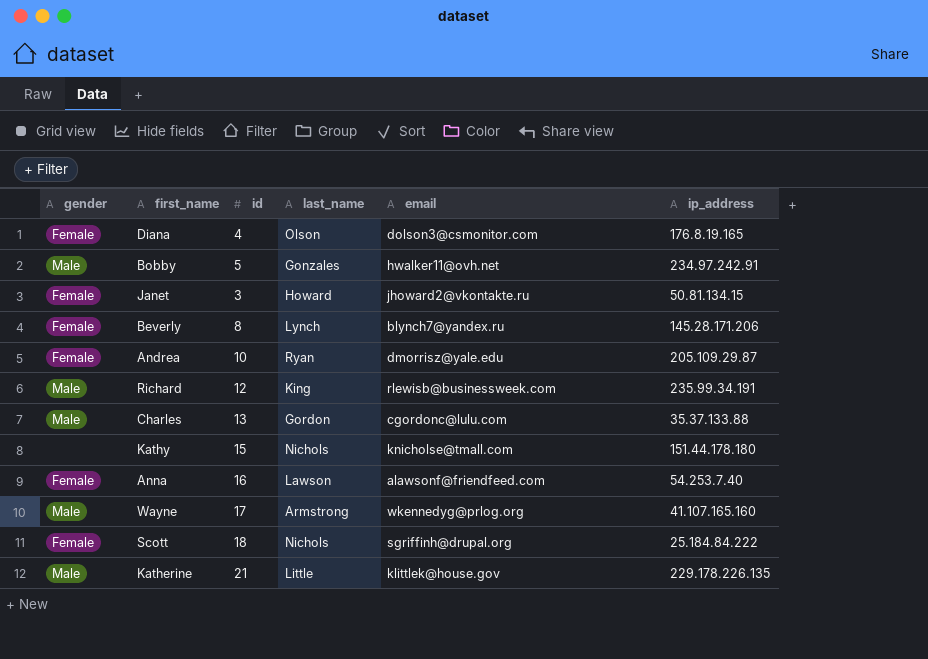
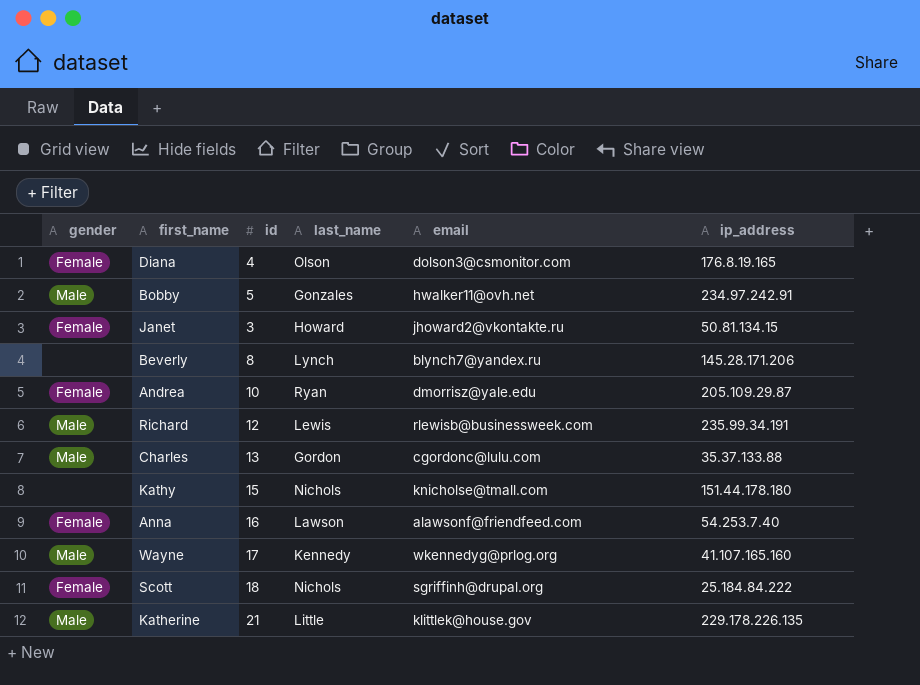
Beverly | gender: Female -> none
Richard | last_name: King -> Lewis
Wayne | last_name: Armstrong -> Kennedy

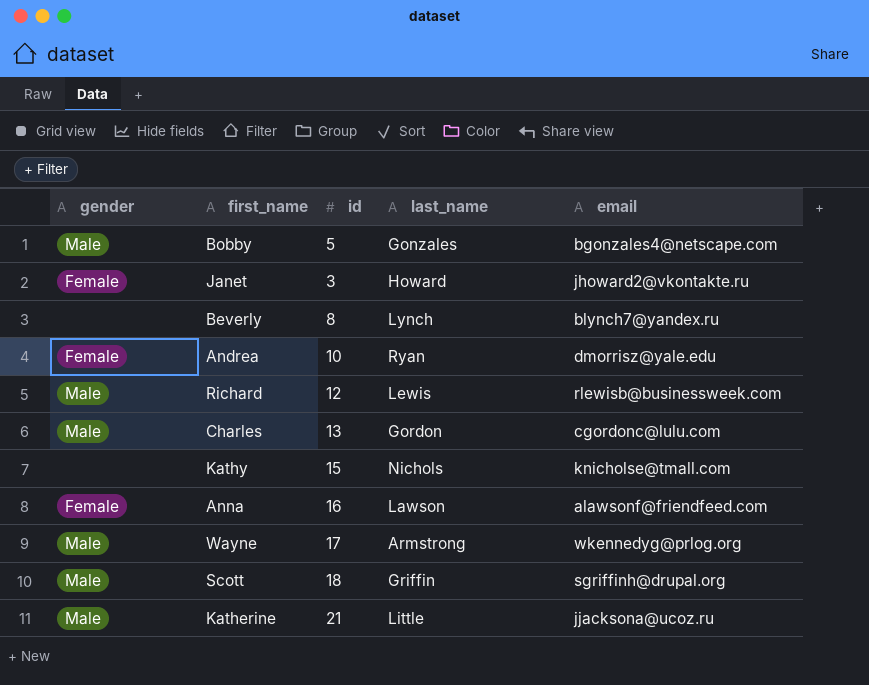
column ip_address | position: 6 -> none
row Diana: Female | 4 | Olson | dolson3@csmonitor.com | 176.8.19.165 -> none
Bobby | email: hwalker11@ovh.net -> bgonzales4@netscape.com
Wayne | last_name: Kennedy -> Armstrong
Scott | gender: Female -> Male
Scott | last_name: Nichols -> Griffin
Katherine | email: klittlek@house.gov -> jjacksona@ucoz.ru

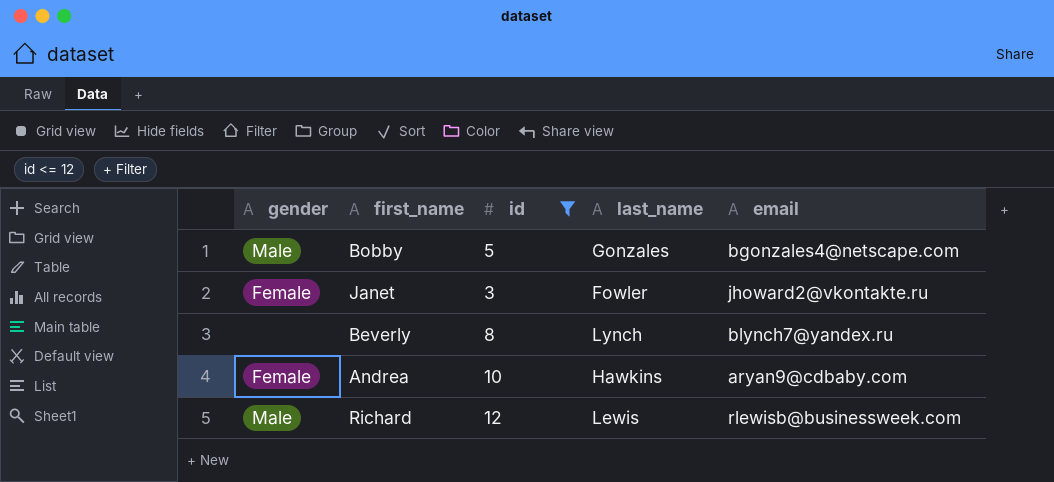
filter: none -> id <= 12
Janet | last_name: Howard -> Fowler
Andrea | last_name: Ryan -> Hawkins
Andrea | email: dmorrisz@yale.edu -> aryan9@cdbaby.com

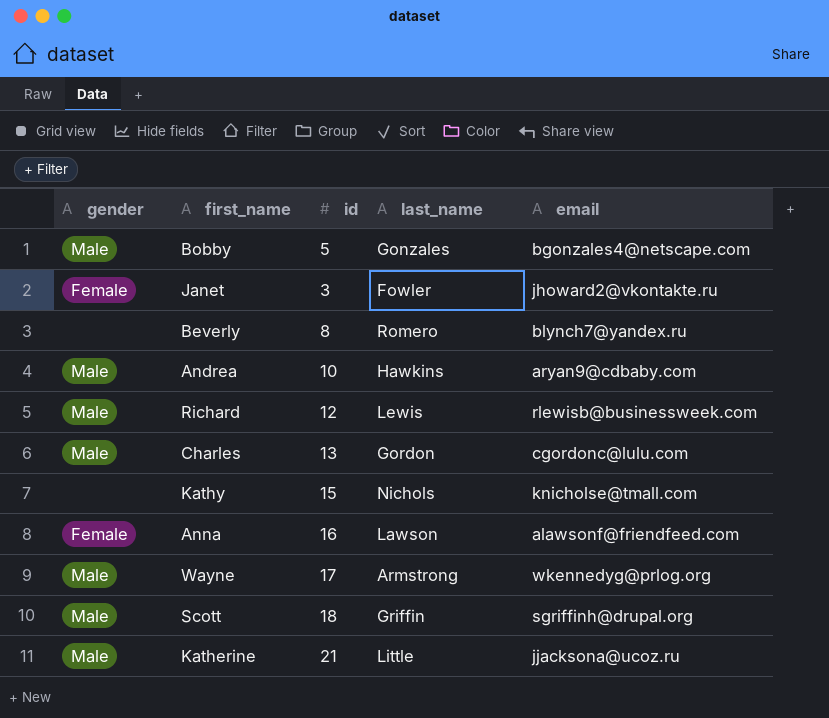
filter: id <= 12 -> none
Beverly | last_name: Lynch -> Romero
Andrea | gender: Female -> Male

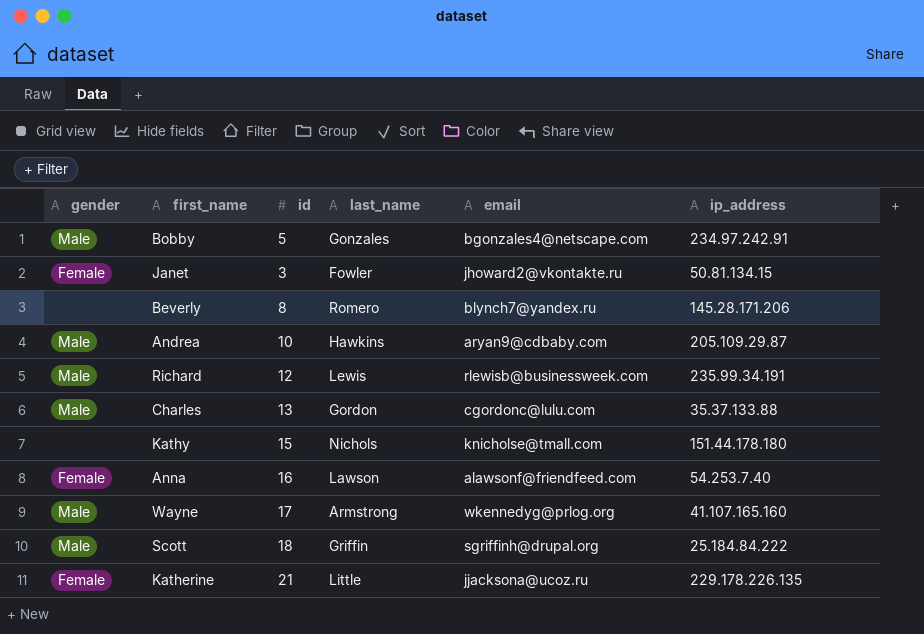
column ip_address | position: none -> 6
Katherine | gender: Male -> Female

